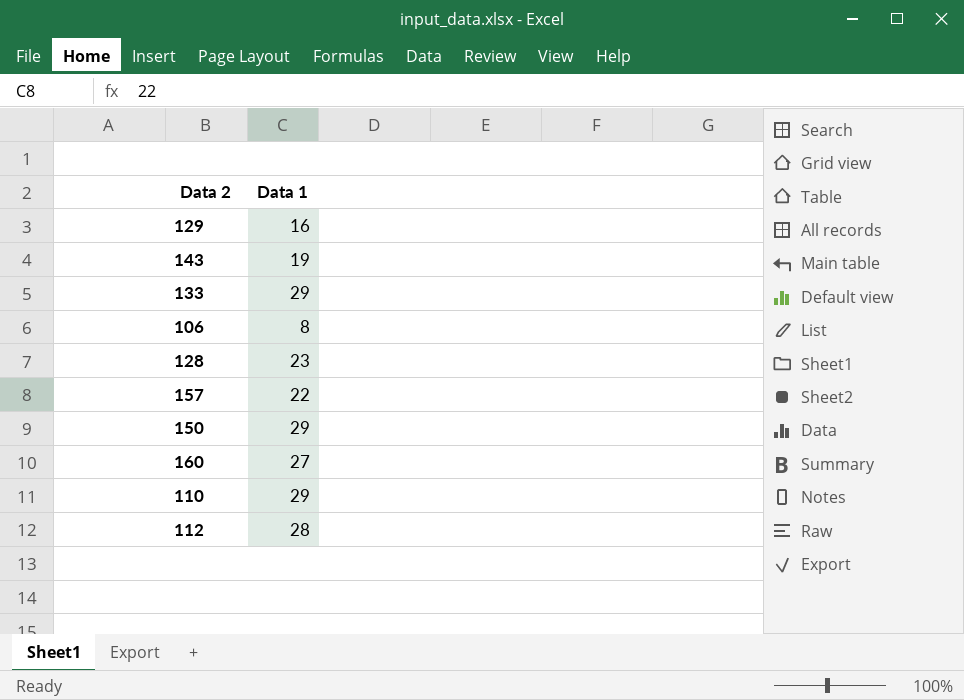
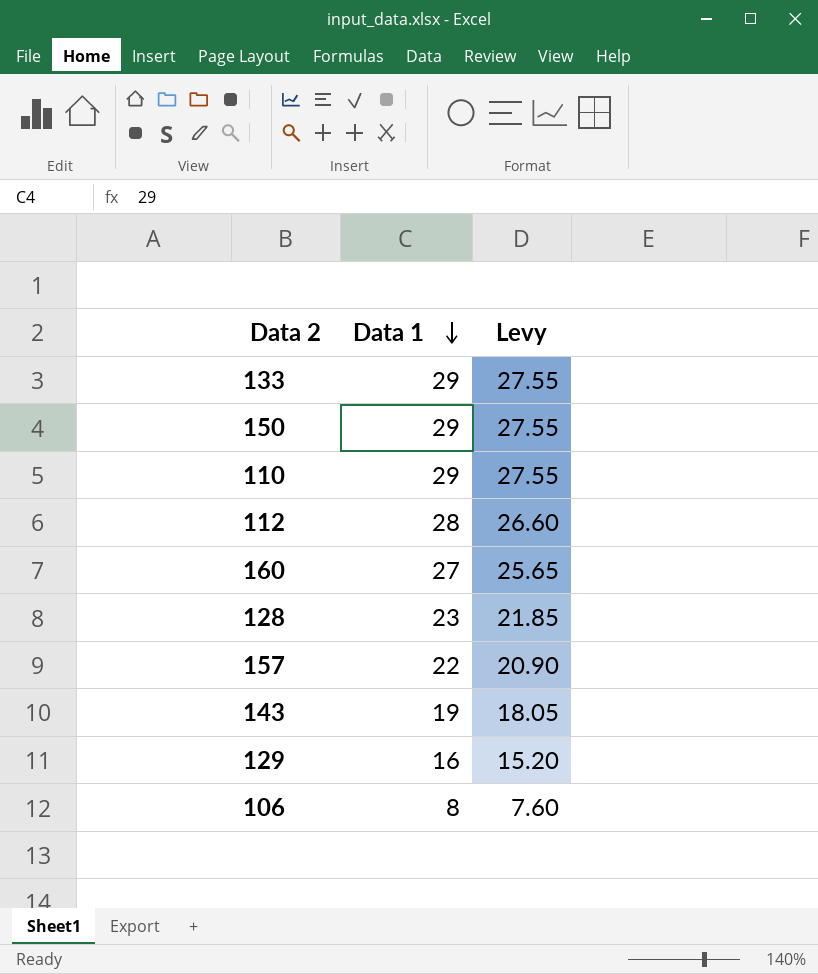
row order: none -> Data 1 descending
column Levy | formula: none -> [Data 1] * 0.95

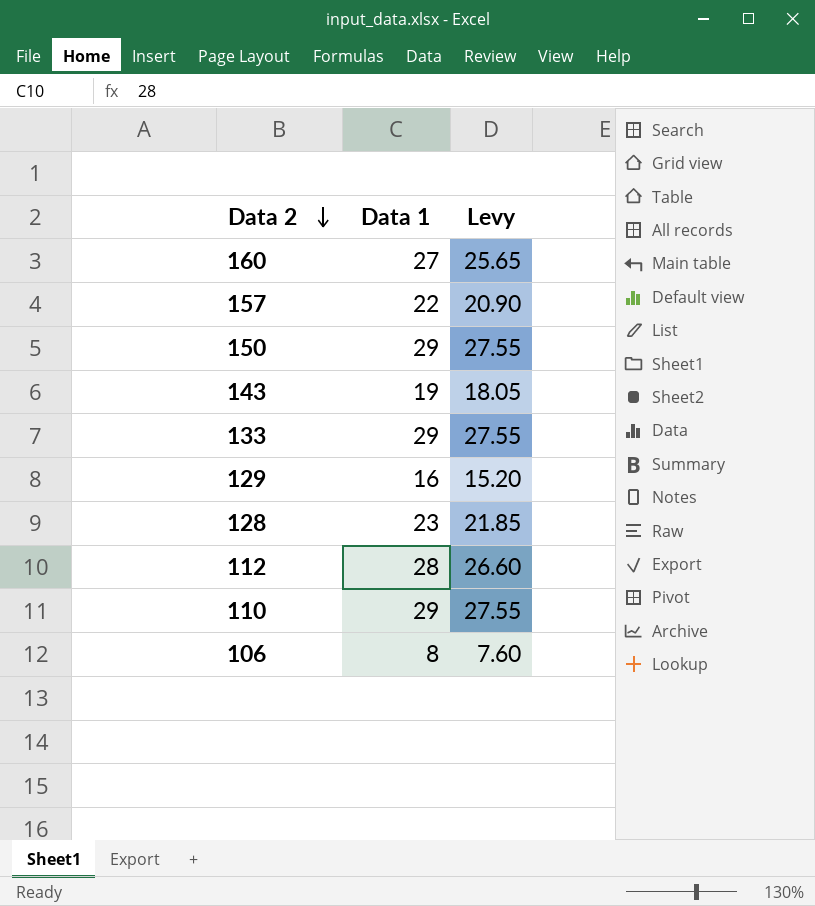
row order: Data 1 descending -> Data 2 descending

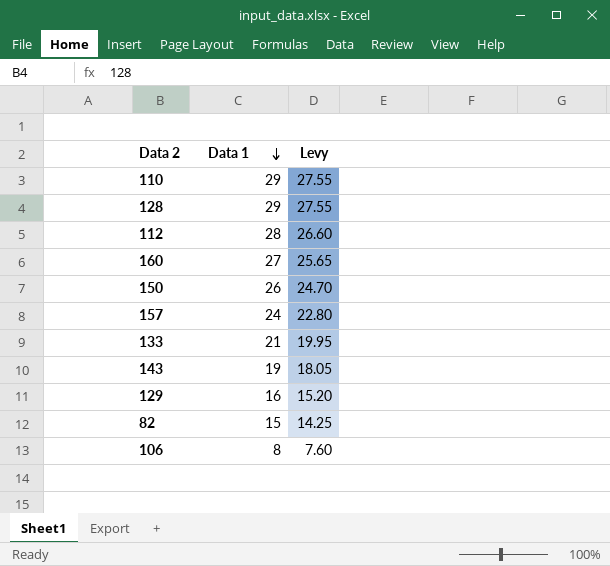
row order: Data 2 descending -> Data 1 descending
128 | Data 1: 23 -> 29
128 | Levy: 21.85 -> 27.55
150 | Data 1: 29 -> 26
150 | Levy: 27.55 -> 24.70
157 | Data 1: 22 -> 24
157 | Levy: 20.90 -> 22.80
133 | Data 1: 29 -> 21
133 | Levy: 27.55 -> 19.95
row 82: none -> 15 | 14.25

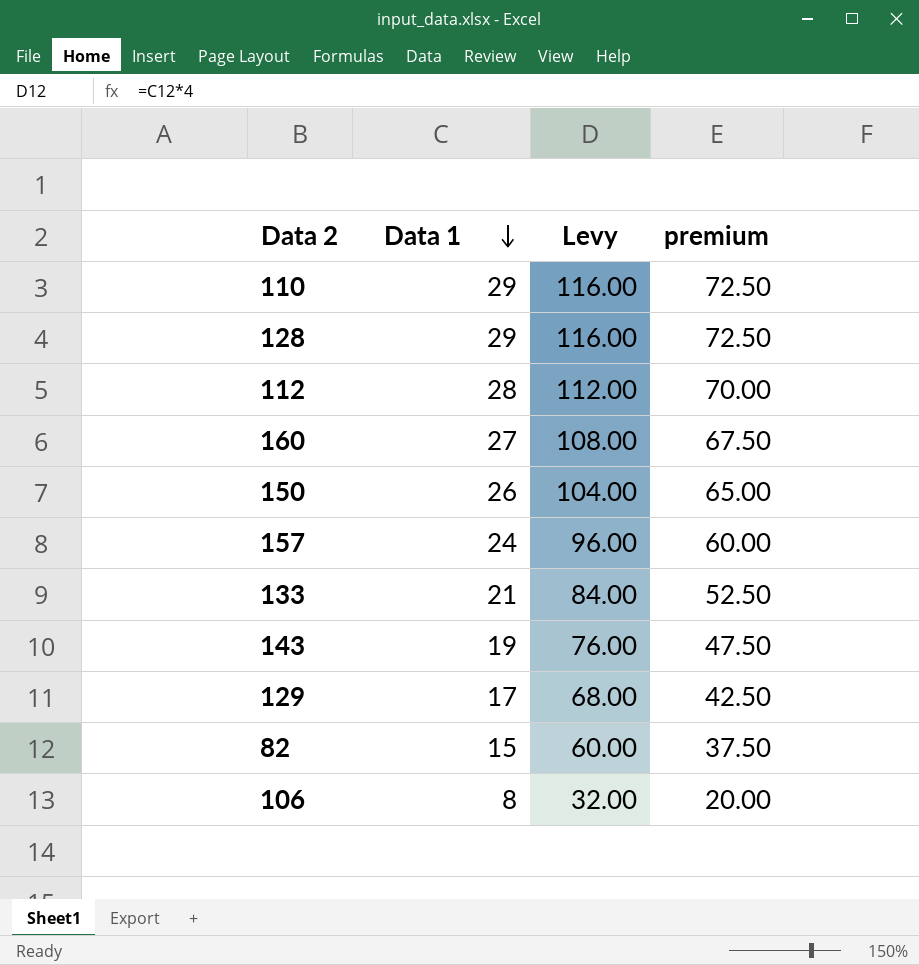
column Levy | formula: [Data 1] * 0.95 -> [Data 1] * 4
column premium | formula: none -> [Data 1] * 2.5
129 | Data 1: 16 -> 17

